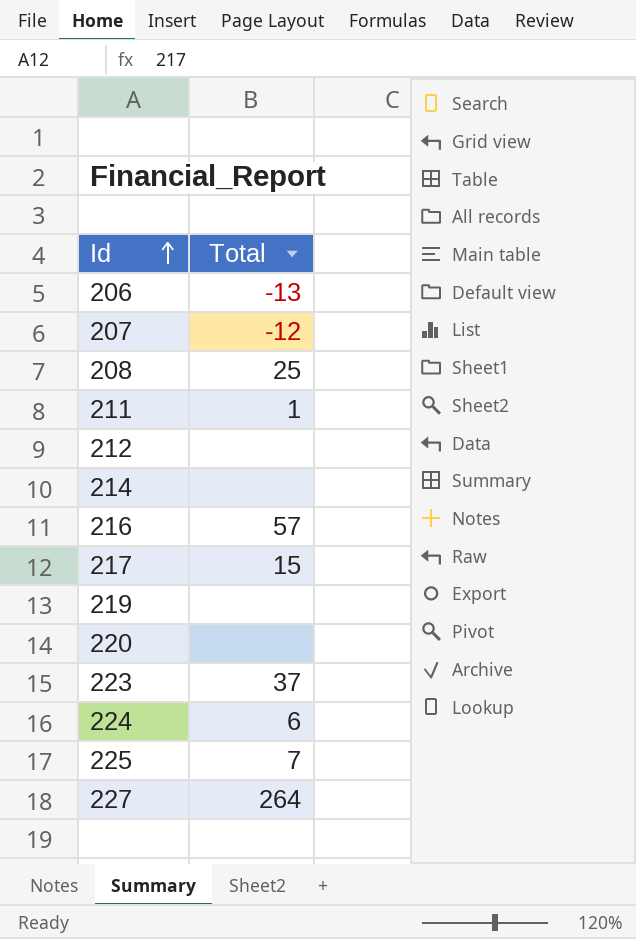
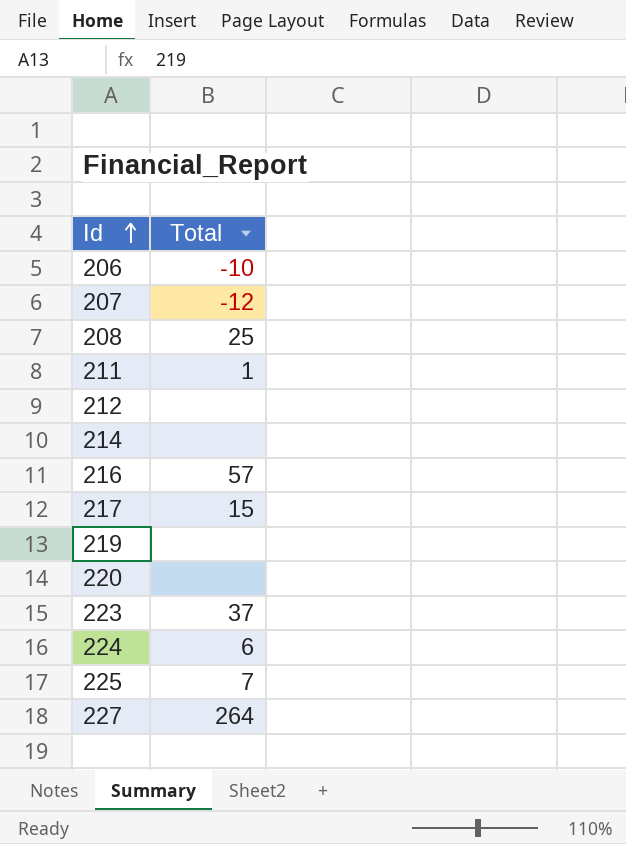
206 | Total: -13 -> -10

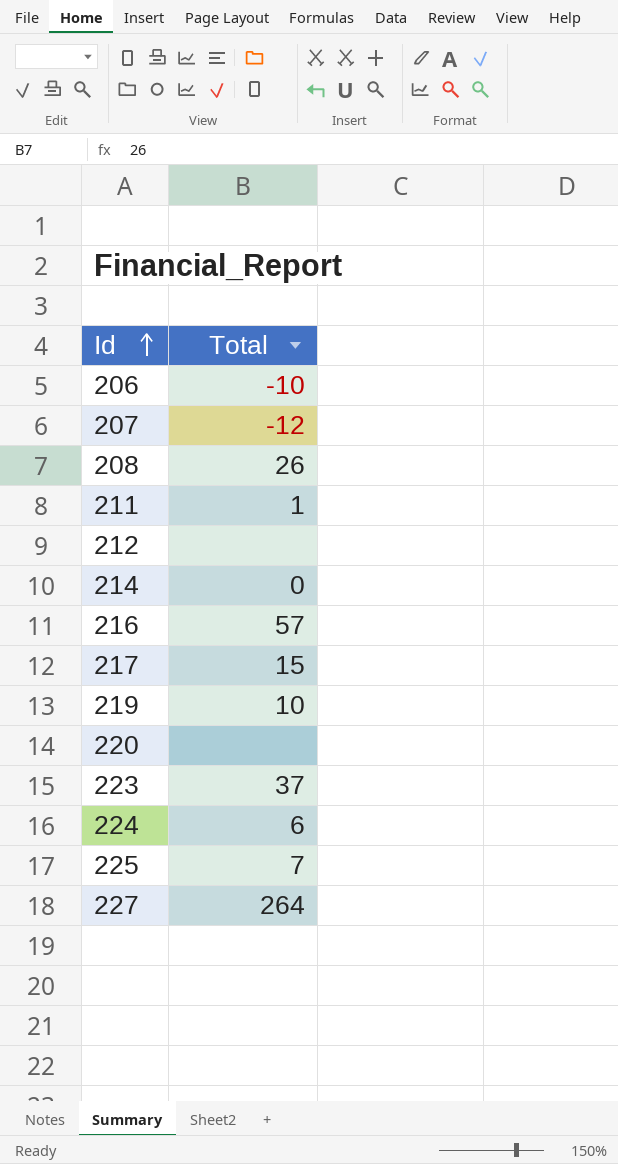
208 | Total: 25 -> 26
214 | Total: none -> 0
219 | Total: none -> 10

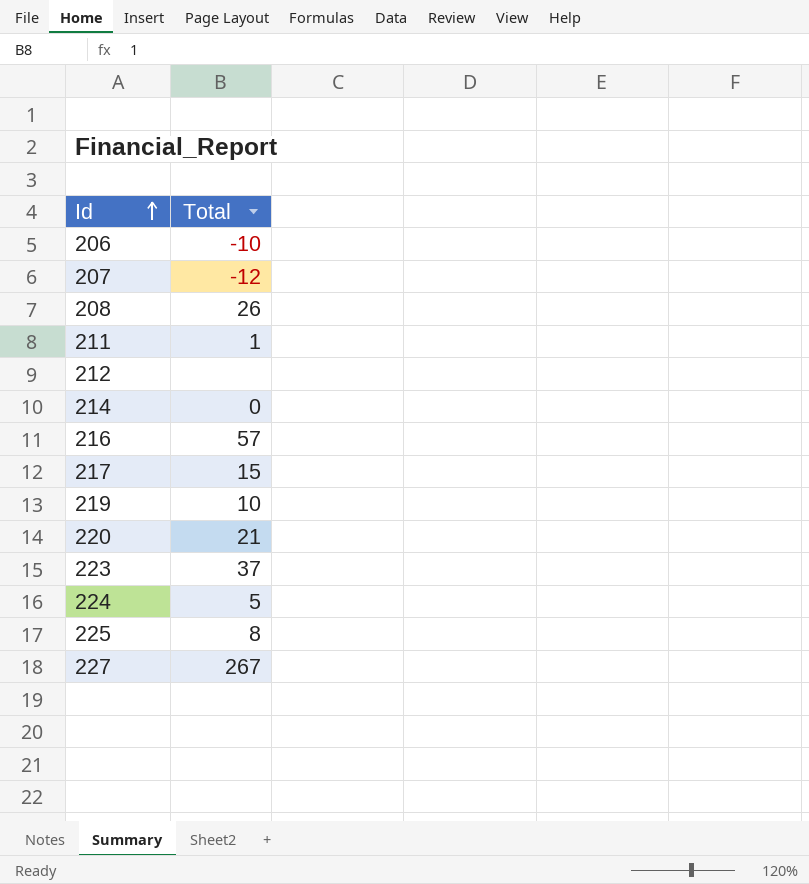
220 | Total: none -> 21
224 | Total: 6 -> 5
225 | Total: 7 -> 8
227 | Total: 264 -> 267

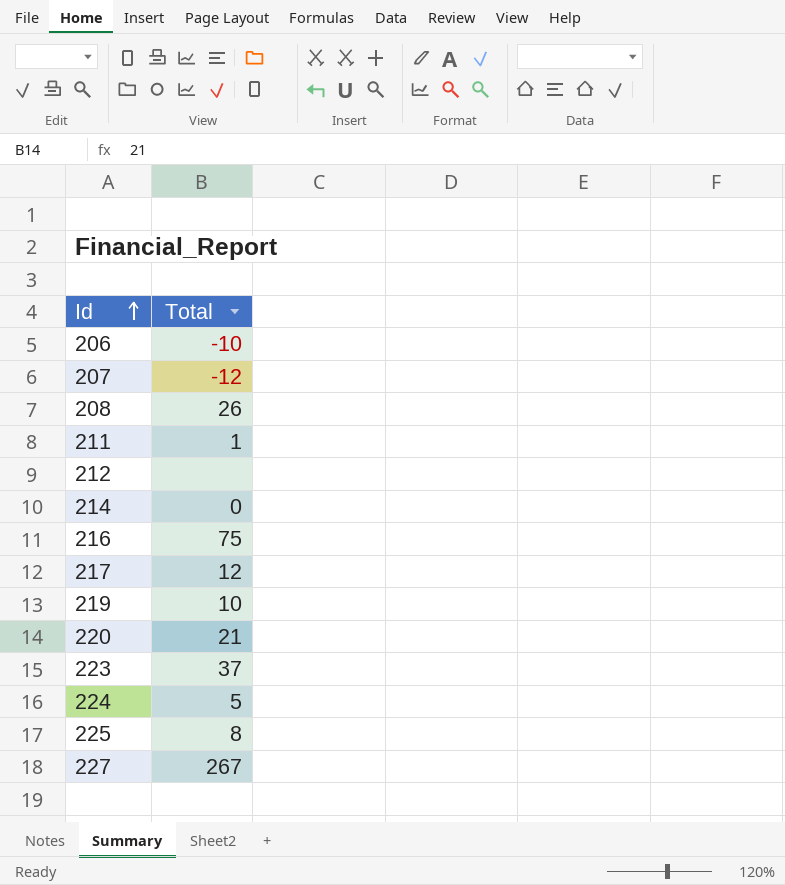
216 | Total: 57 -> 75
217 | Total: 15 -> 12

